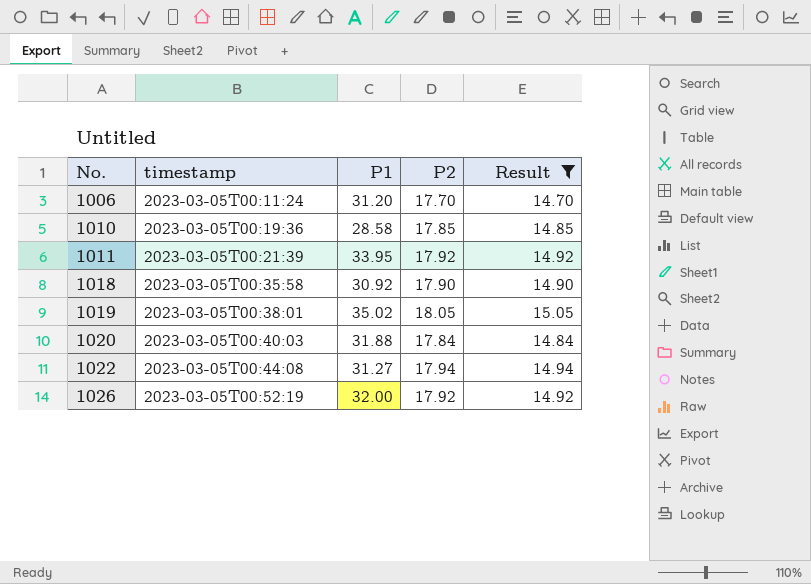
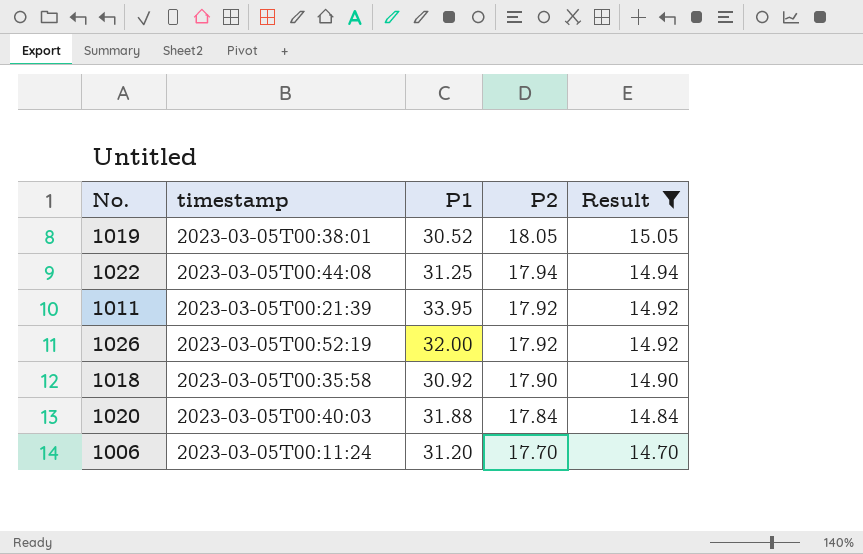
row order: No. ascending -> P2 descending
row 1010: 2023-03-05T00:19:36 | 28.58 | 17.85 | 14.85 -> none
1019 | P1: 35.02 -> 30.52
1022 | P1: 31.27 -> 31.25

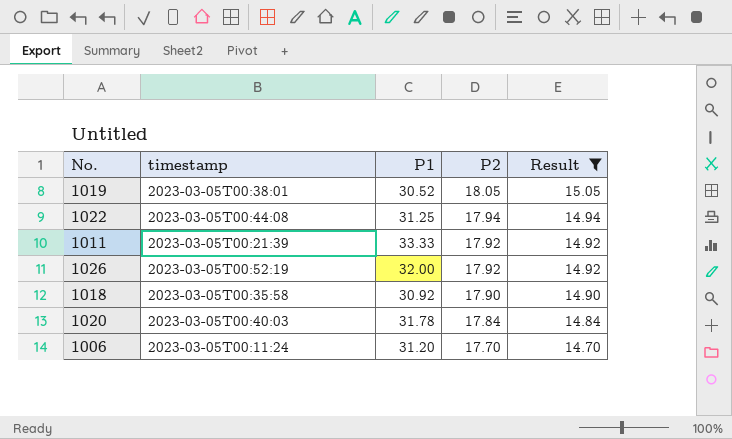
1011 | P1: 33.95 -> 33.33
1020 | P1: 31.88 -> 31.78

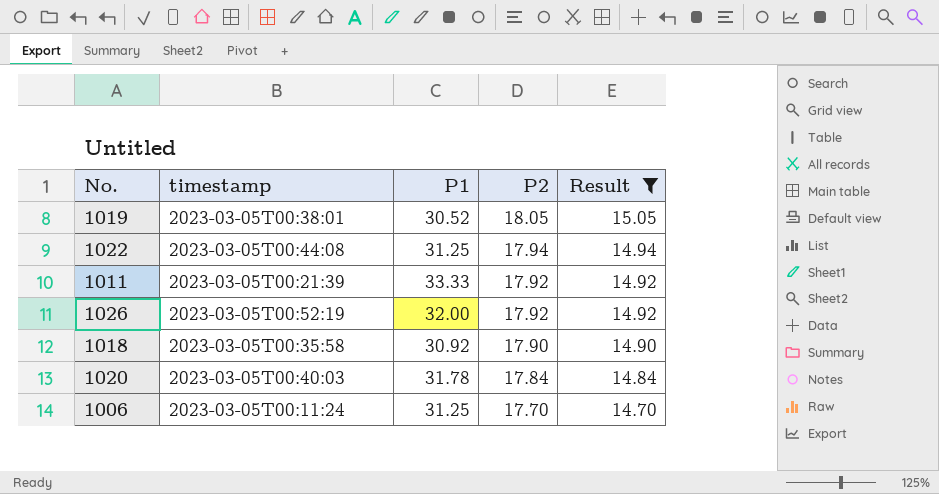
1006 | P1: 31.20 -> 31.25

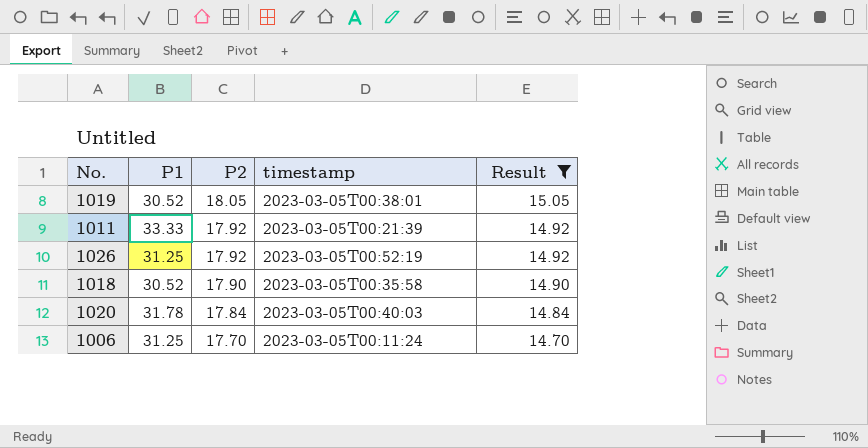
column timestamp | position: 2 -> 4
row 1022: 2023-03-05T00:44:08 | 31.25 | 17.94 | 14.94 -> none
1026 | P1: 32.00 -> 31.25
1018 | P1: 30.92 -> 30.52

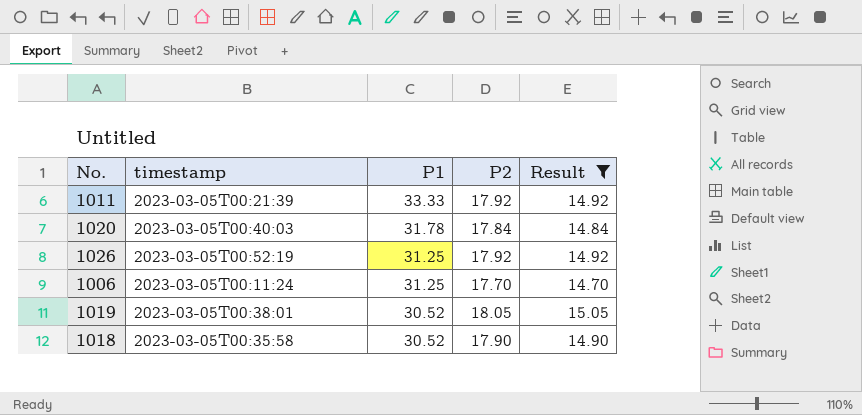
row order: P2 descending -> P1 descending
column timestamp | position: 4 -> 2

